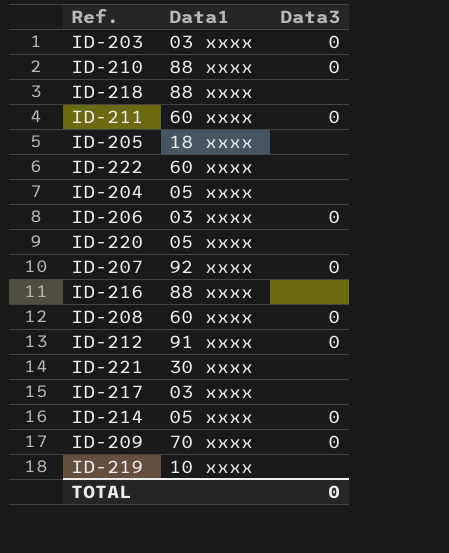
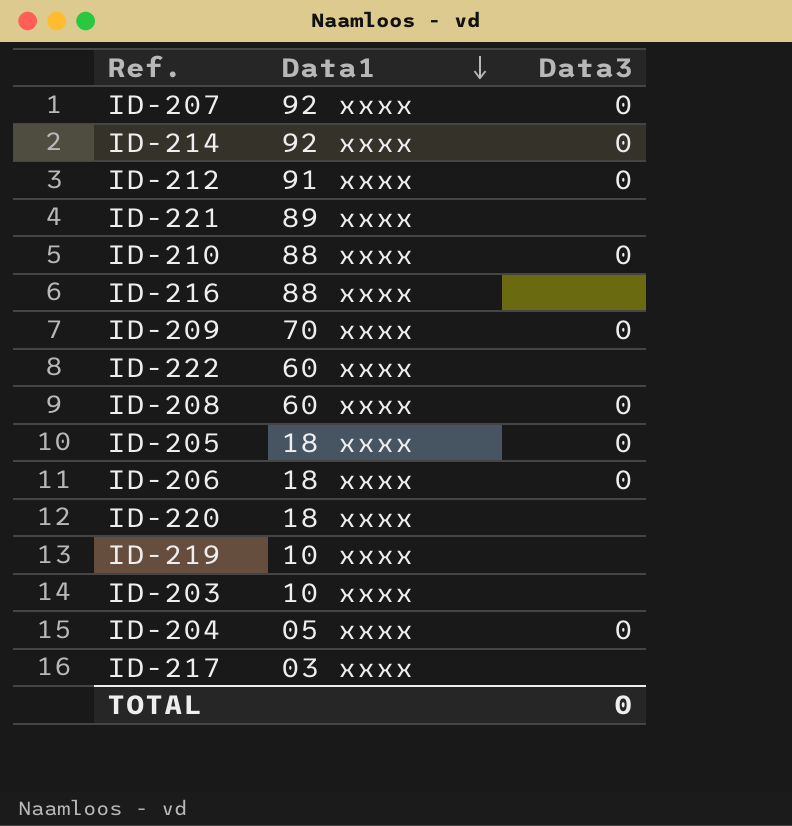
row order: none -> Data1 descending
row ID-218: 88 xxxx | none -> none
row ID-211: 60 xxxx | 0 -> none
ID-214 | Data1: 05 xxxx -> 92 xxxx
ID-221 | Data1: 30 xxxx -> 89 xxxx
ID-205 | Data3: none -> 0
ID-206 | Data1: 03 xxxx -> 18 xxxx
ID-220 | Data1: 05 xxxx -> 18 xxxx
ID-203 | Data1: 03 xxxx -> 10 xxxx
ID-203 | Data3: 0 -> none
ID-204 | Data3: none -> 0

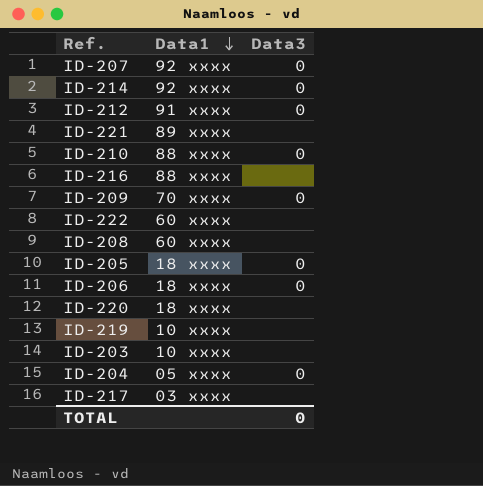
ID-208 | Data3: 0 -> none

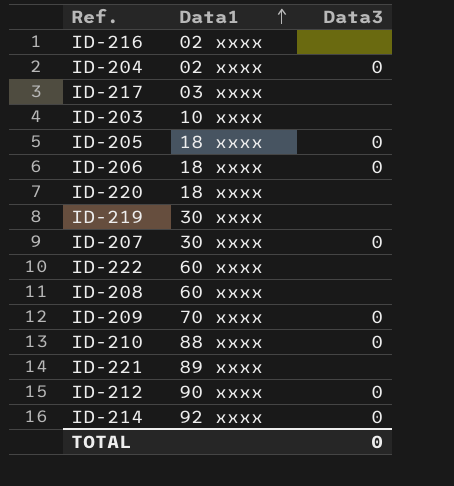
row order: Data1 descending -> Data1 ascending
ID-216 | Data1: 88 xxxx -> 02 xxxx
ID-204 | Data1: 05 xxxx -> 02 xxxx
ID-219 | Data1: 10 xxxx -> 30 xxxx
ID-207 | Data1: 92 xxxx -> 30 xxxx
ID-212 | Data1: 91 xxxx -> 90 xxxx

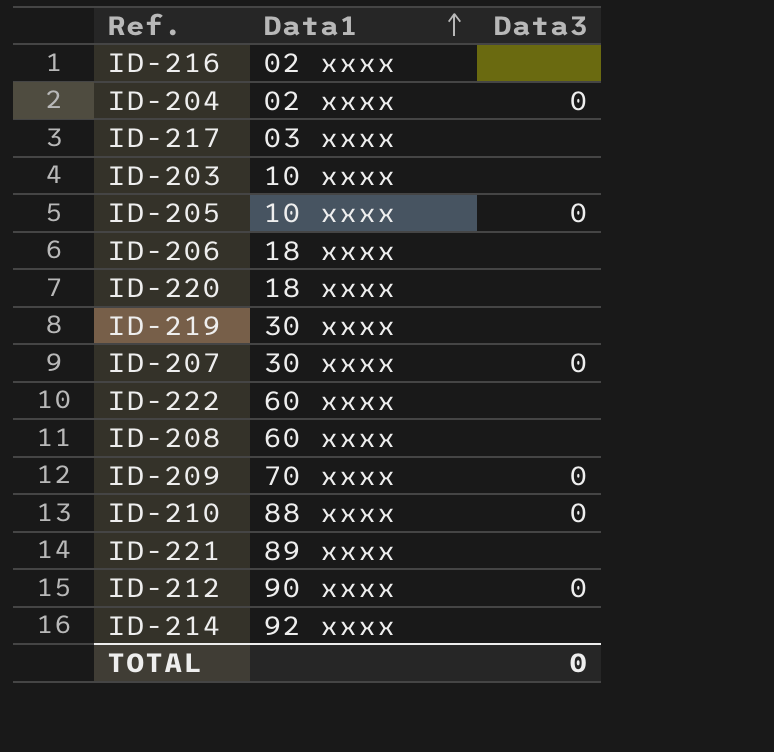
ID-205 | Data1: 18 xxxx -> 10 xxxx
ID-206 | Data3: 0 -> none
ID-214 | Data3: 0 -> none

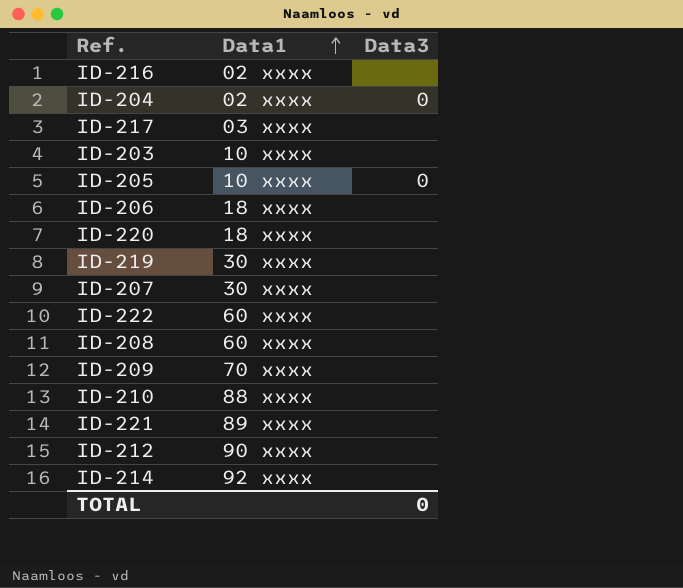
ID-207 | Data3: 0 -> none
ID-209 | Data3: 0 -> none
ID-210 | Data3: 0 -> none
ID-212 | Data3: 0 -> none

